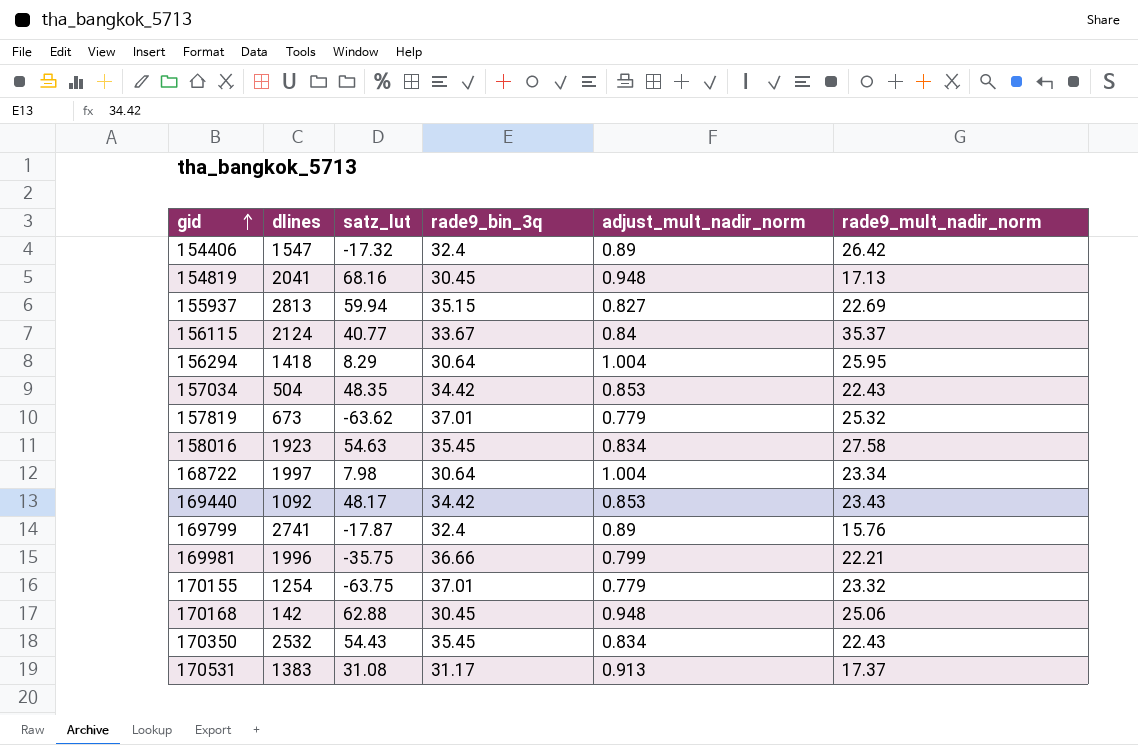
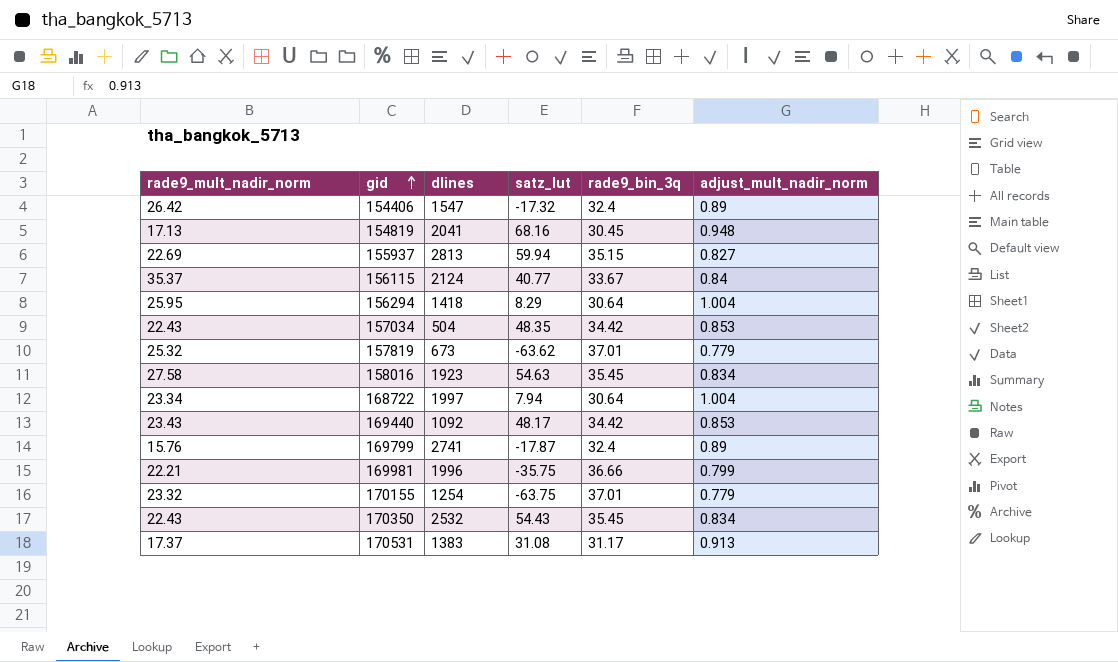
column rade9_mult_nadir_norm | position: 6 -> 1
row 170168: 142 | 62.88 | 30.45 | 0.948 | 25.06 -> none
168722 | satz_lut: 7.98 -> 7.94

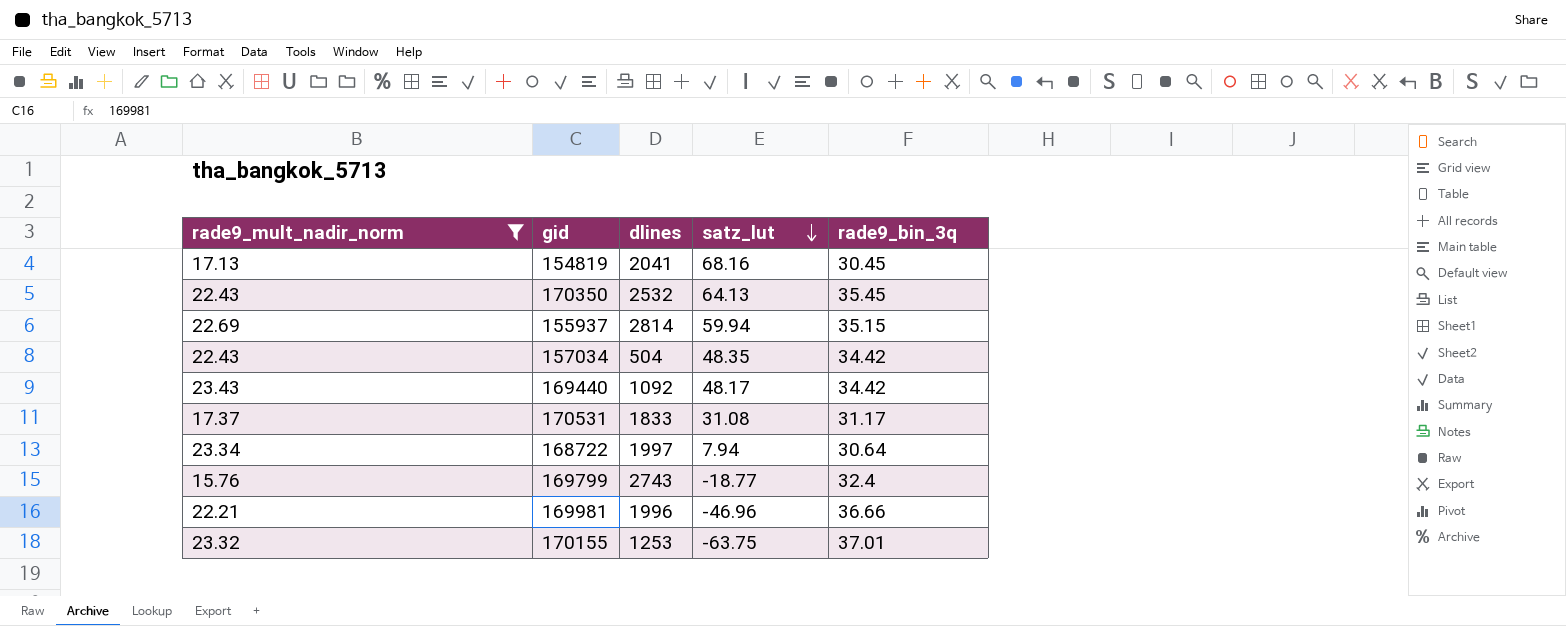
filter: none -> rade9_mult_nadir_norm <= 23.43
row order: gid ascending -> satz_lut descending
column adjust_mult_nadir_norm | position: 6 -> none
170350 | satz_lut: 54.43 -> 64.13
155937 | dlines: 2813 -> 2814
170531 | dlines: 1383 -> 1833
169799 | dlines: 2741 -> 2743
169799 | satz_lut: -17.87 -> -18.77
169981 | satz_lut: -35.75 -> -46.96
170155 | dlines: 1254 -> 1253

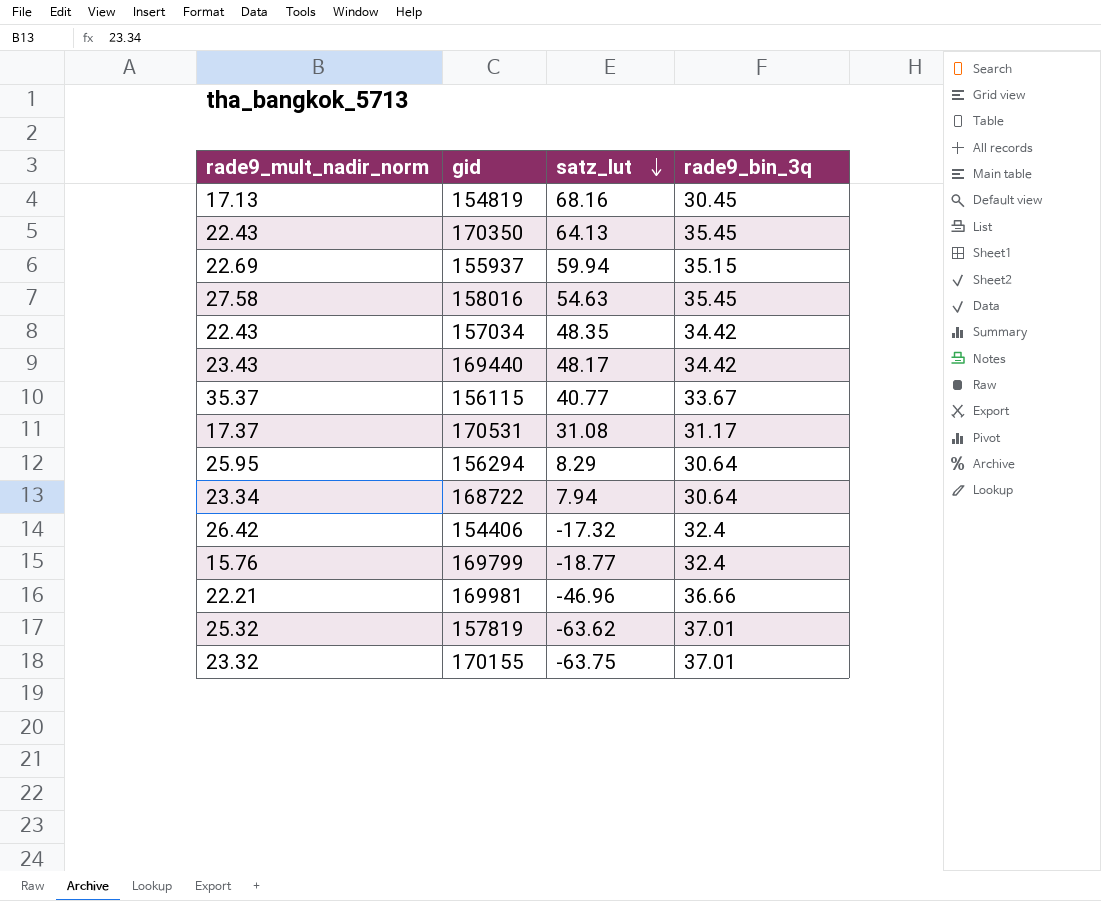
filter: rade9_mult_nadir_norm <= 23.43 -> none
column dlines | position: 3 -> none

